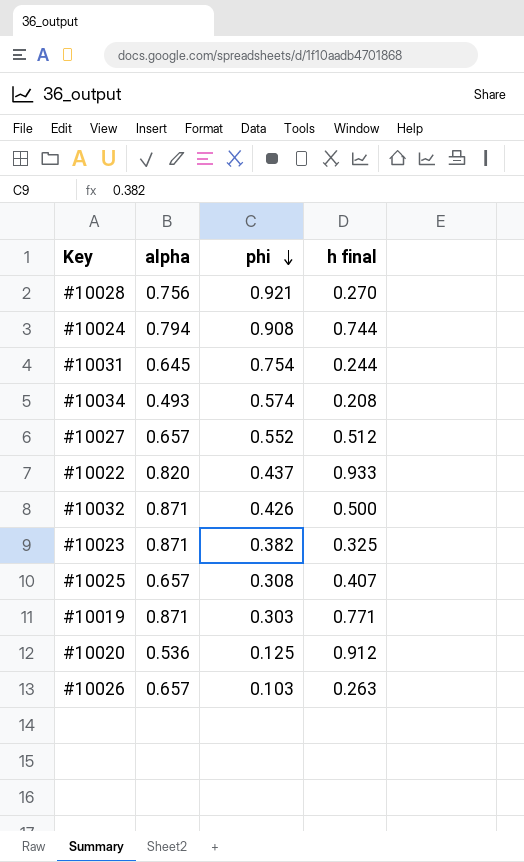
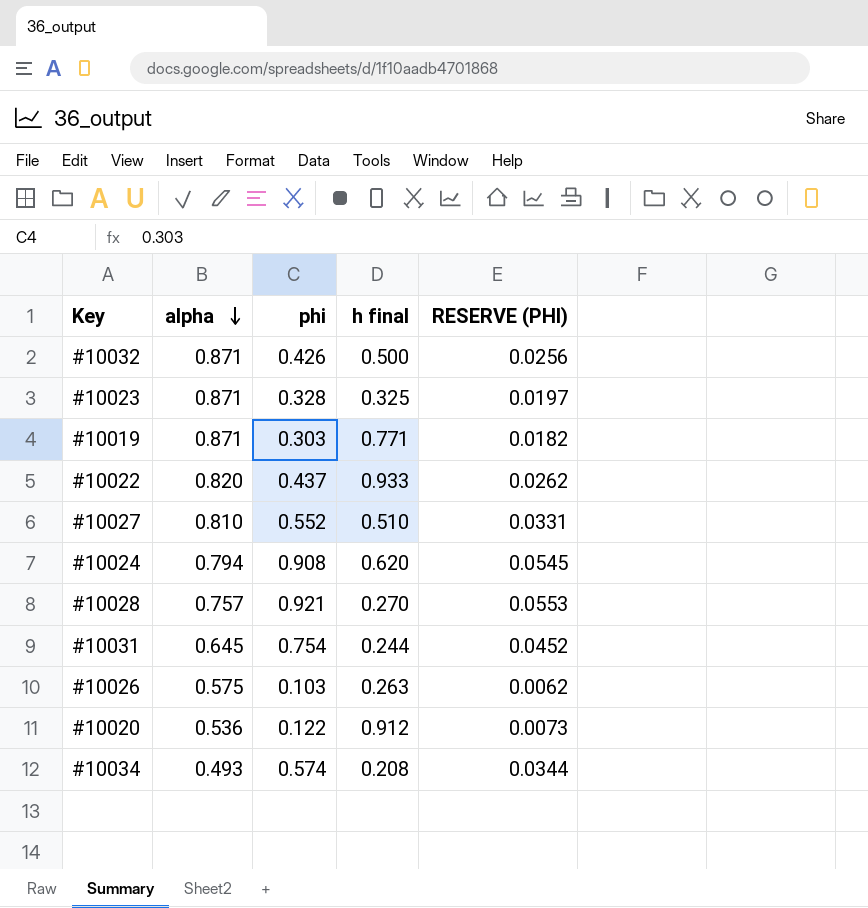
row order: phi descending -> alpha descending
column RESERVE (PHI) | formula: none -> [phi] * 0.06
row #10025: 0.657 | 0.308 | 0.407 -> none
#10023 | phi: 0.382 -> 0.328
#10027 | alpha: 0.657 -> 0.810
#10027 | h final: 0.512 -> 0.510
#10024 | h final: 0.744 -> 0.620
#10028 | alpha: 0.756 -> 0.757
#10026 | alpha: 0.657 -> 0.575
#10020 | phi: 0.125 -> 0.122

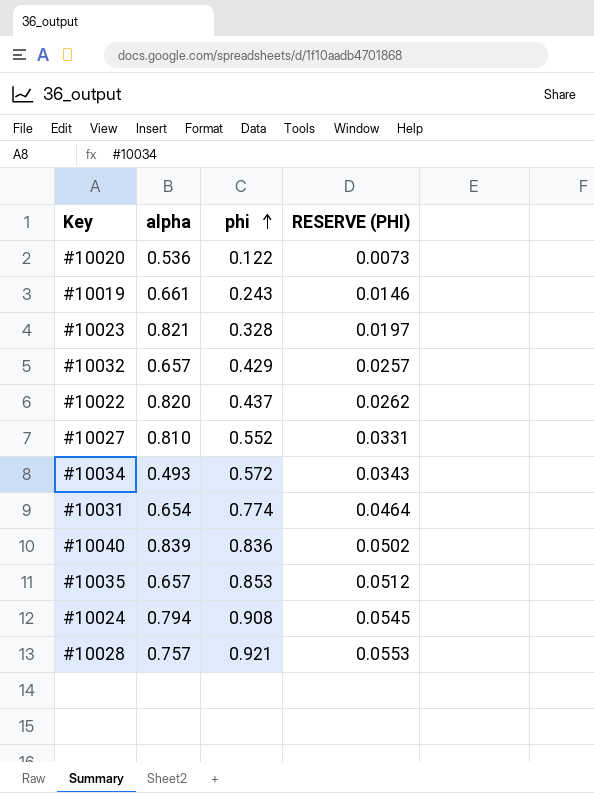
row order: alpha descending -> phi ascending
column h final | position: 4 -> none
row #10026: 0.575 | 0.103 | 0.263 | 0.0062 -> none
#10019 | alpha: 0.871 -> 0.661
#10019 | phi: 0.303 -> 0.243
#10019 | RESERVE (PHI): 0.0182 -> 0.0146
#10023 | alpha: 0.871 -> 0.821
#10032 | alpha: 0.871 -> 0.657
#10032 | phi: 0.426 -> 0.429
#10032 | RESERVE (PHI): 0.0256 -> 0.0257
#10034 | phi: 0.574 -> 0.572
#10034 | RESERVE (PHI): 0.0344 -> 0.0343
#10031 | alpha: 0.645 -> 0.654
#10031 | phi: 0.754 -> 0.774
#10031 | RESERVE (PHI): 0.0452 -> 0.0464
row #10040: none -> 0.839 | 0.836 | 0.0502
row #10035: none -> 0.657 | 0.853 | 0.0512

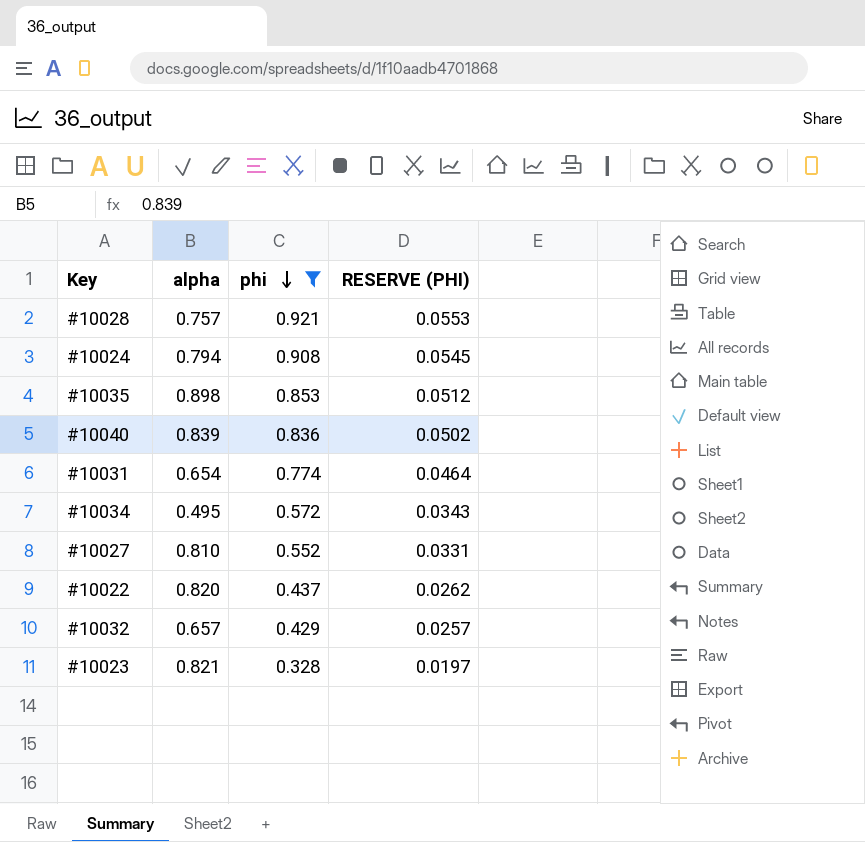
filter: none -> phi >= 0.328
row order: phi ascending -> phi descending
#10035 | alpha: 0.657 -> 0.898
#10034 | alpha: 0.493 -> 0.495

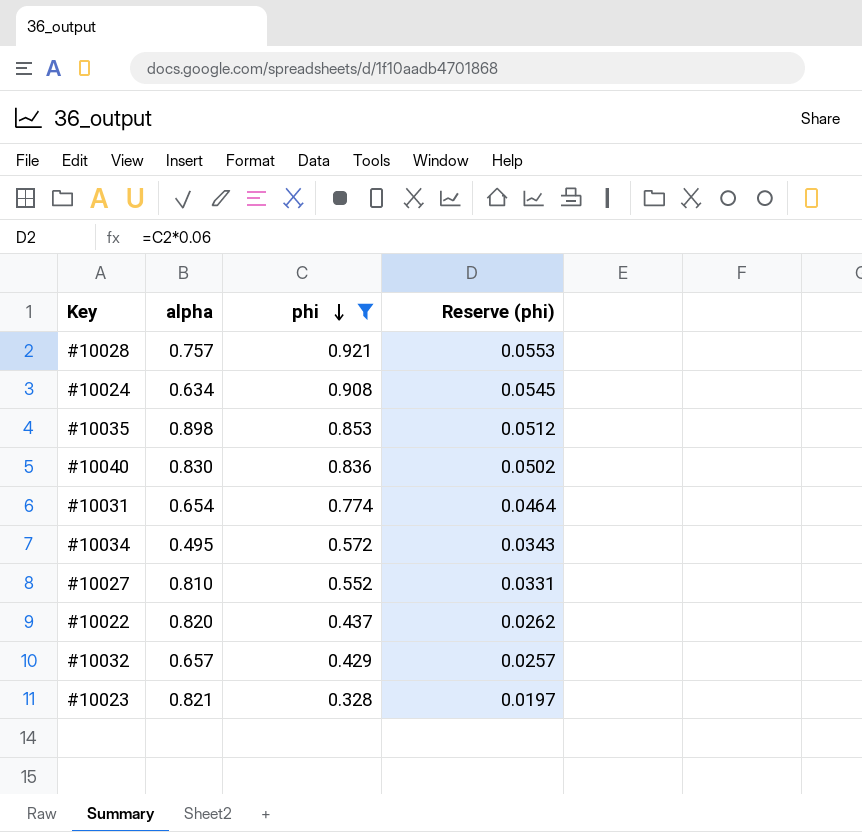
column name: RESERVE (PHI) -> Reserve (phi)
#10024 | alpha: 0.794 -> 0.634
#10040 | alpha: 0.839 -> 0.830

